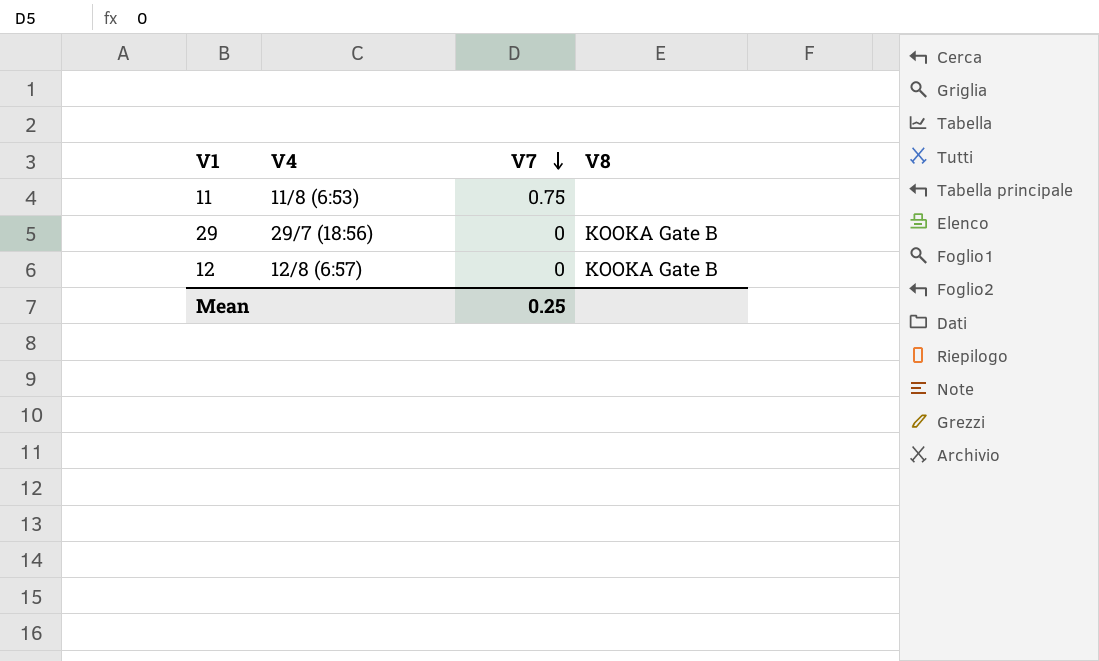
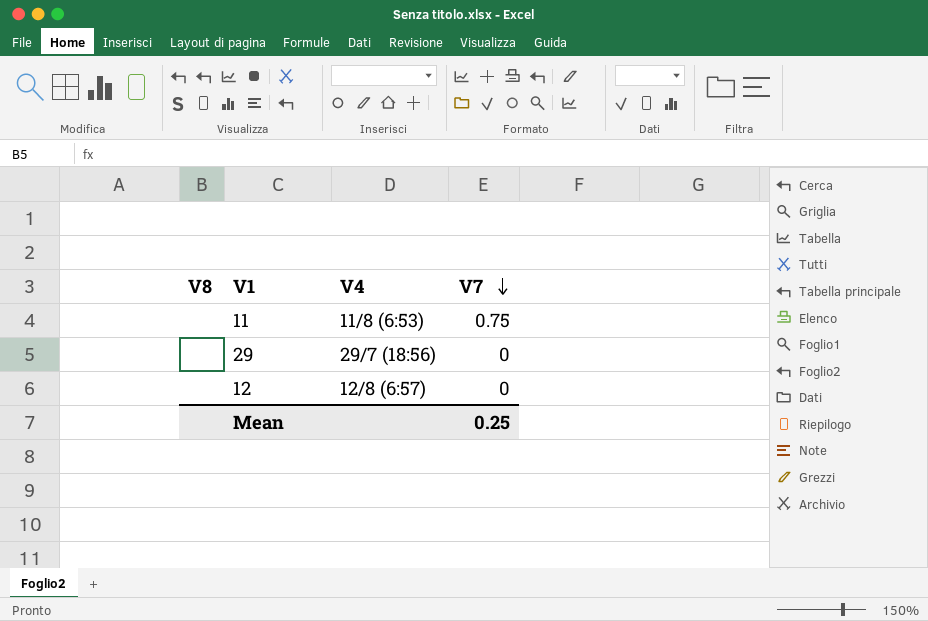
column V8 | position: 4 -> 1
29 | V8: KOOKA Gate B -> none
12 | V8: KOOKA Gate B -> none

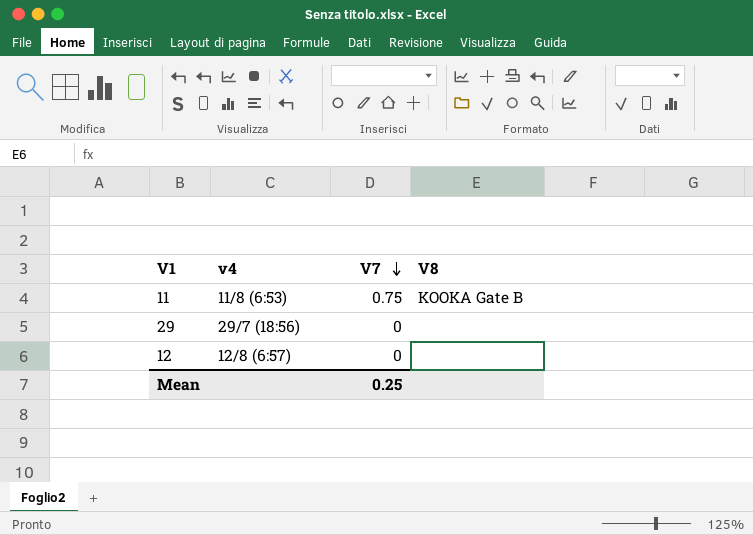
column name: V4 -> v4
column V8 | position: 1 -> 4
11 | V8: none -> KOOKA Gate B

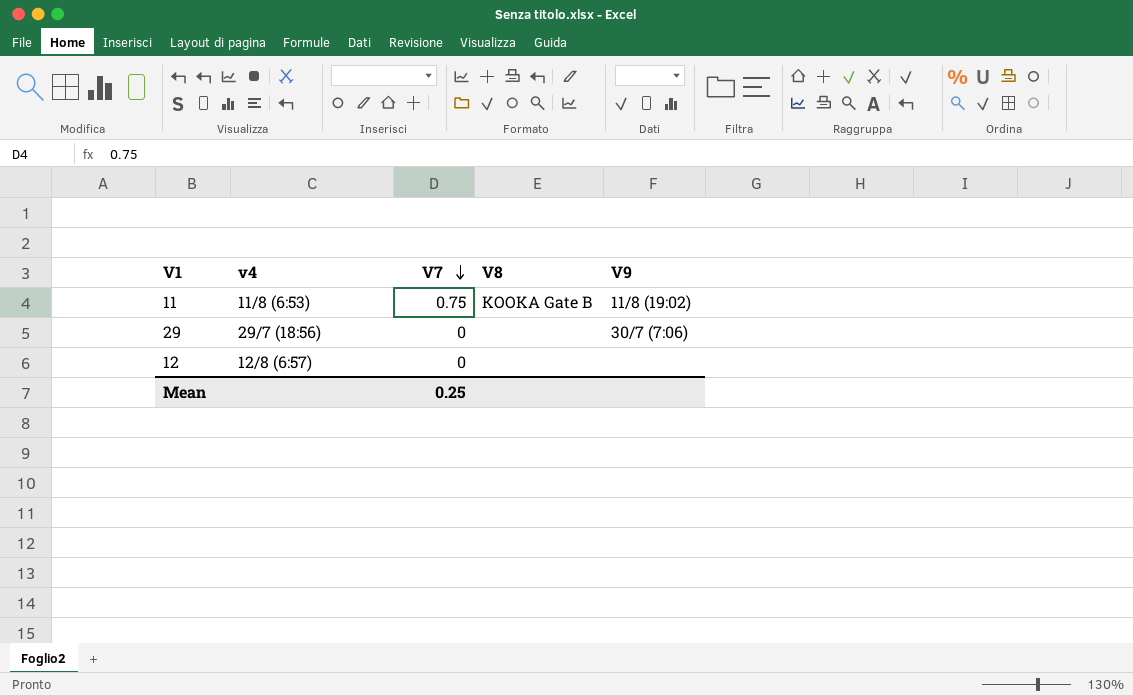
column V9 | position: none -> 5

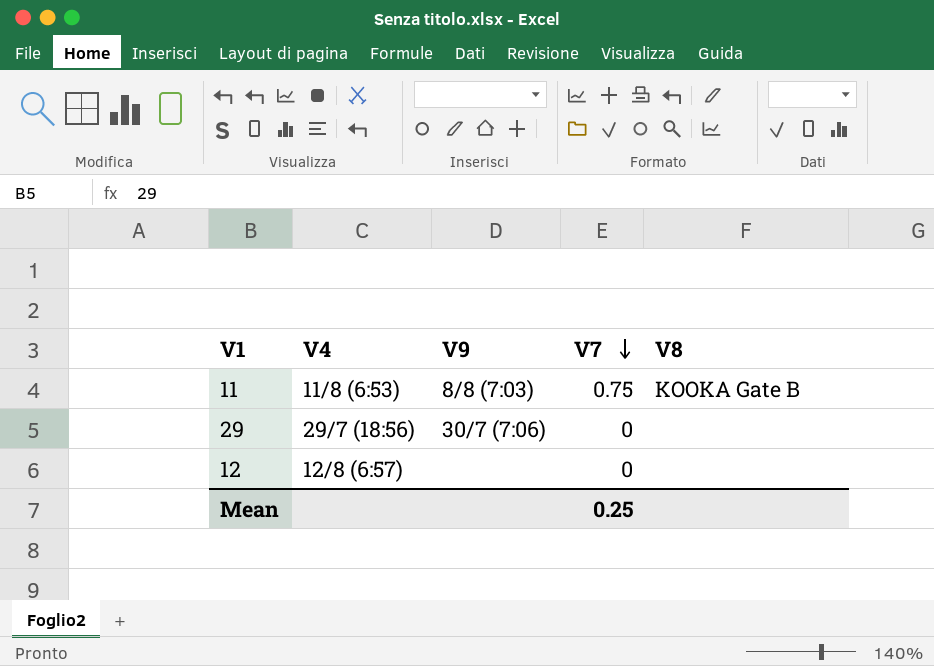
column name: v4 -> V4
column V9 | position: 5 -> 3
11 | V9: 11/8 (19:02) -> 8/8 (7:03)

